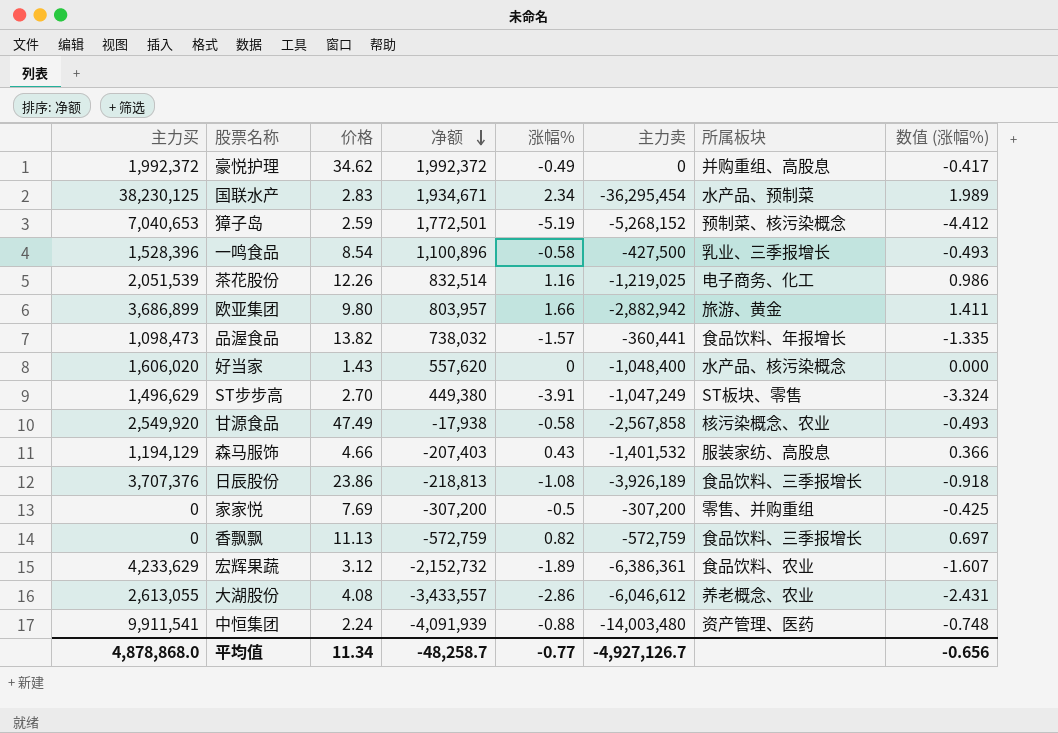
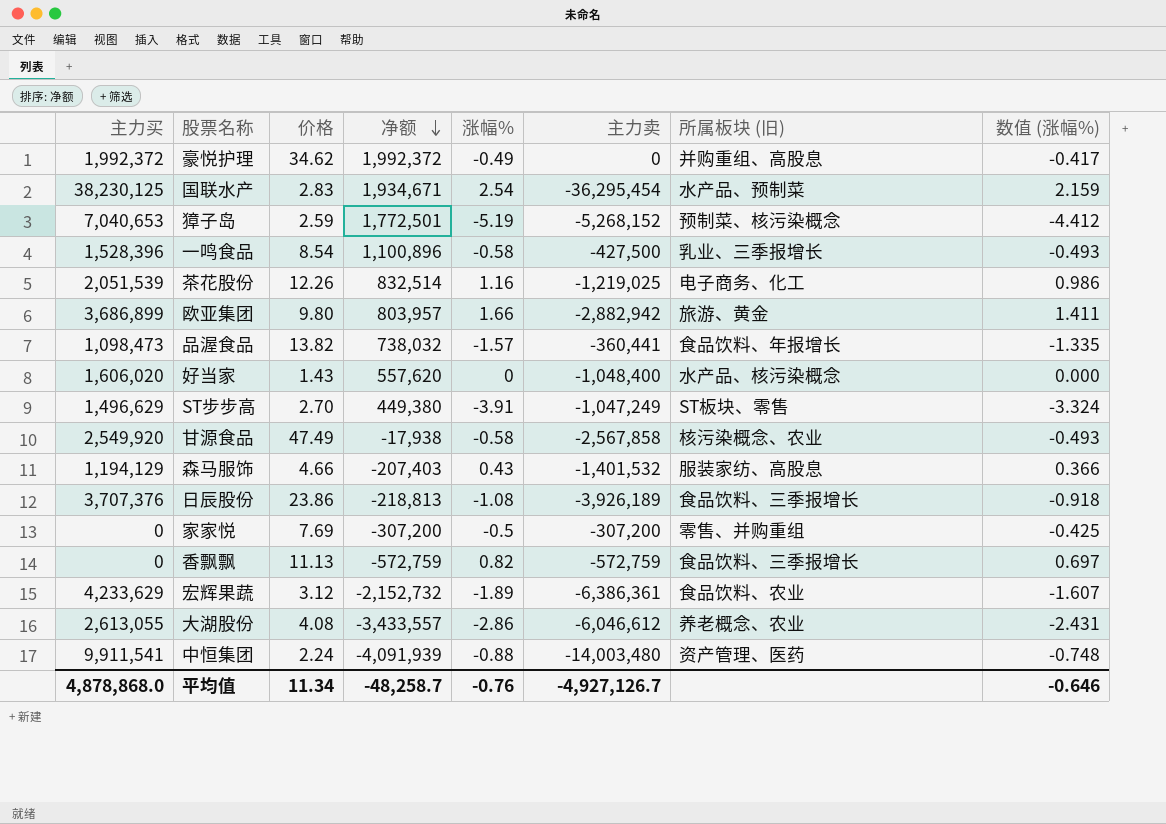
column name: 所属板块 -> 所属板块 (旧)
国联水产 | 涨幅%: 2.34 -> 2.54
国联水产 | 数值 (涨幅%): 1.989 -> 2.159
平均值 | 涨幅%: -0.77 -> -0.76
平均值 | 数值 (涨幅%): -0.656 -> -0.646

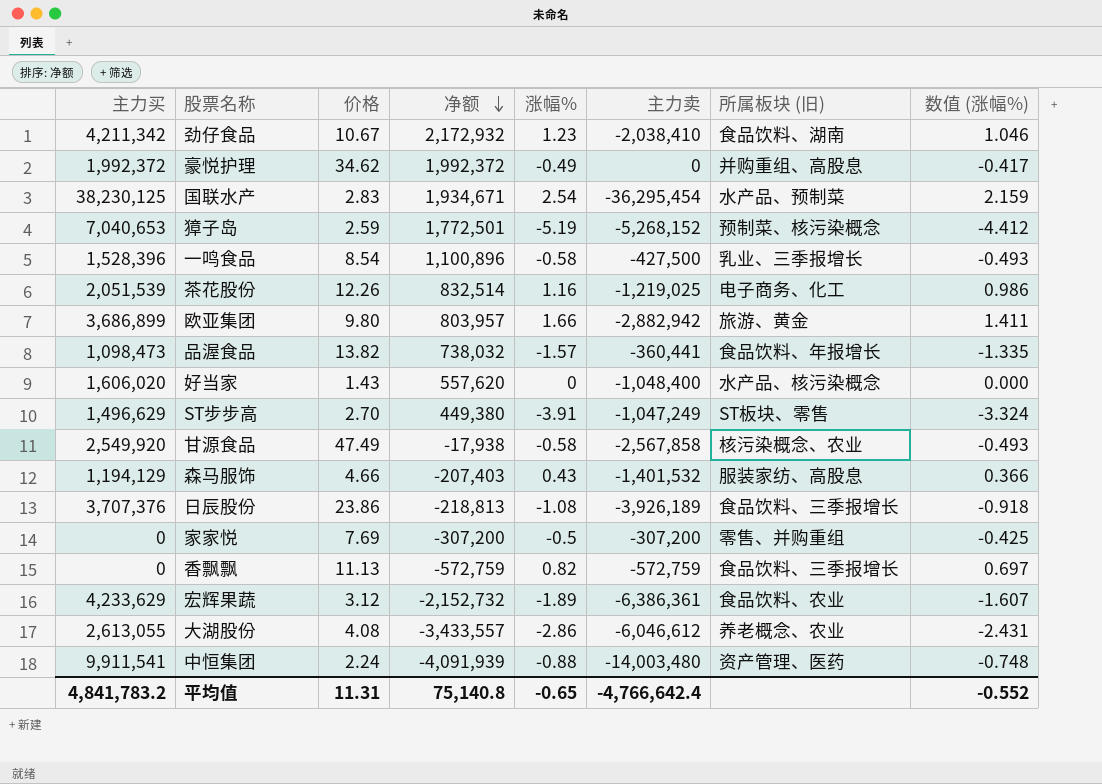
row 劲仔食品: none -> 4,211,342 | 10.67 | 2,172,932 | 1.23 | -2,038,410 | 食品饮料、湖南 | 1.046
平均值 | 主力买: 4,878,868.0 -> 4,841,783.2
平均值 | 价格: 11.34 -> 11.31
平均值 | 净额: -48,258.7 -> 75,140.8
平均值 | 涨幅%: -0.76 -> -0.65
平均值 | 主力卖: -4,927,126.7 -> -4,766,642.4
平均值 | 数值 (涨幅%): -0.646 -> -0.552

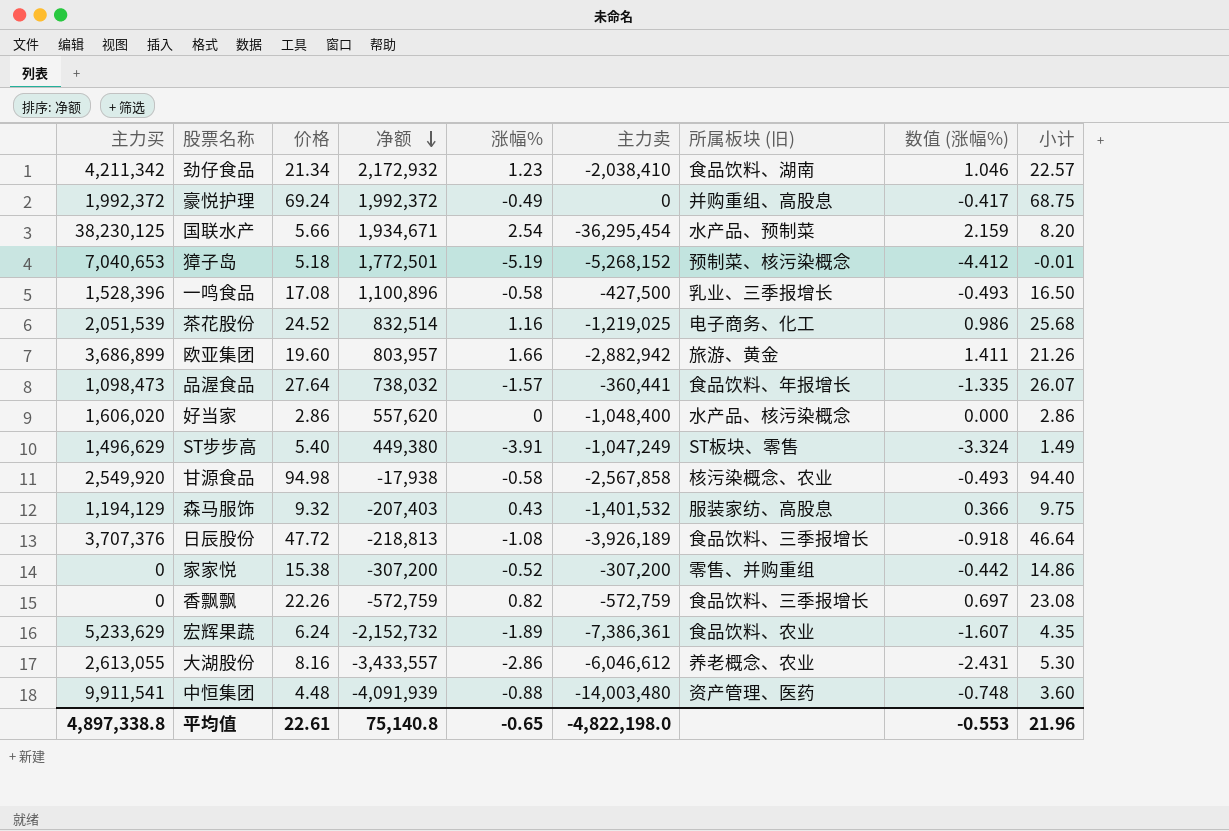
column 小计 | formula: none -> [价格] + [涨幅%]
劲仔食品 | 价格: 10.67 -> 21.34
豪悦护理 | 价格: 34.62 -> 69.24
国联水产 | 价格: 2.83 -> 5.66
獐子岛 | 价格: 2.59 -> 5.18
一鸣食品 | 价格: 8.54 -> 17.08
茶花股份 | 价格: 12.26 -> 24.52
欧亚集团 | 价格: 9.80 -> 19.60
品渥食品 | 价格: 13.82 -> 27.64
好当家 | 价格: 1.43 -> 2.86
ST步步高 | 价格: 2.70 -> 5.40
甘源食品 | 价格: 47.49 -> 94.98
森马服饰 | 价格: 4.66 -> 9.32
日辰股份 | 价格: 23.86 -> 47.72
家家悦 | 价格: 7.69 -> 15.38
家家悦 | 涨幅%: -0.5 -> -0.52
家家悦 | 数值 (涨幅%): -0.425 -> -0.442
香飘飘 | 价格: 11.13 -> 22.26
宏辉果蔬 | 主力买: 4,233,629 -> 5,233,629
宏辉果蔬 | 价格: 3.12 -> 6.24
宏辉果蔬 | 主力卖: -6,386,361 -> -7,386,361
大湖股份 | 价格: 4.08 -> 8.16
中恒集团 | 价格: 2.24 -> 4.48
平均值 | 主力买: 4,841,783.2 -> 4,897,338.8
平均值 | 价格: 11.31 -> 22.61
平均值 | 主力卖: -4,766,642.4 -> -4,822,198.0
平均值 | 数值 (涨幅%): -0.552 -> -0.553

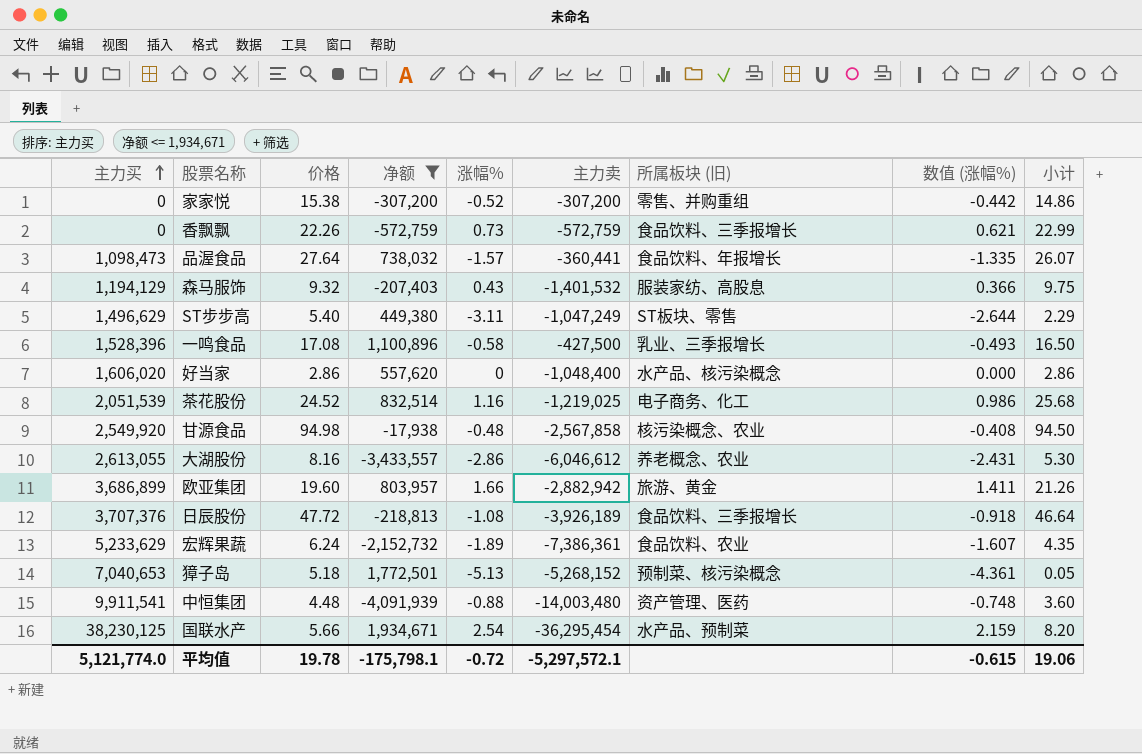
filter: none -> 净额 <= 1,934,671
row order: 净额 descending -> 主力买 ascending
香飘飘 | 涨幅%: 0.82 -> 0.73
香飘飘 | 数值 (涨幅%): 0.697 -> 0.621
香飘飘 | 小计: 23.08 -> 22.99
ST步步高 | 涨幅%: -3.91 -> -3.11
ST步步高 | 数值 (涨幅%): -3.324 -> -2.644
ST步步高 | 小计: 1.49 -> 2.29
甘源食品 | 涨幅%: -0.58 -> -0.48
甘源食品 | 数值 (涨幅%): -0.493 -> -0.408
甘源食品 | 小计: 94.40 -> 94.50
獐子岛 | 涨幅%: -5.19 -> -5.13
獐子岛 | 数值 (涨幅%): -4.412 -> -4.361
獐子岛 | 小计: -0.01 -> 0.05
平均值 | 主力买: 4,897,338.8 -> 5,121,774.0
平均值 | 价格: 22.61 -> 19.78
平均值 | 净额: 75,140.8 -> -175,798.1
平均值 | 涨幅%: -0.65 -> -0.72
平均值 | 主力卖: -4,822,198.0 -> -5,297,572.1
平均值 | 数值 (涨幅%): -0.553 -> -0.615
平均值 | 小计: 21.96 -> 19.06

